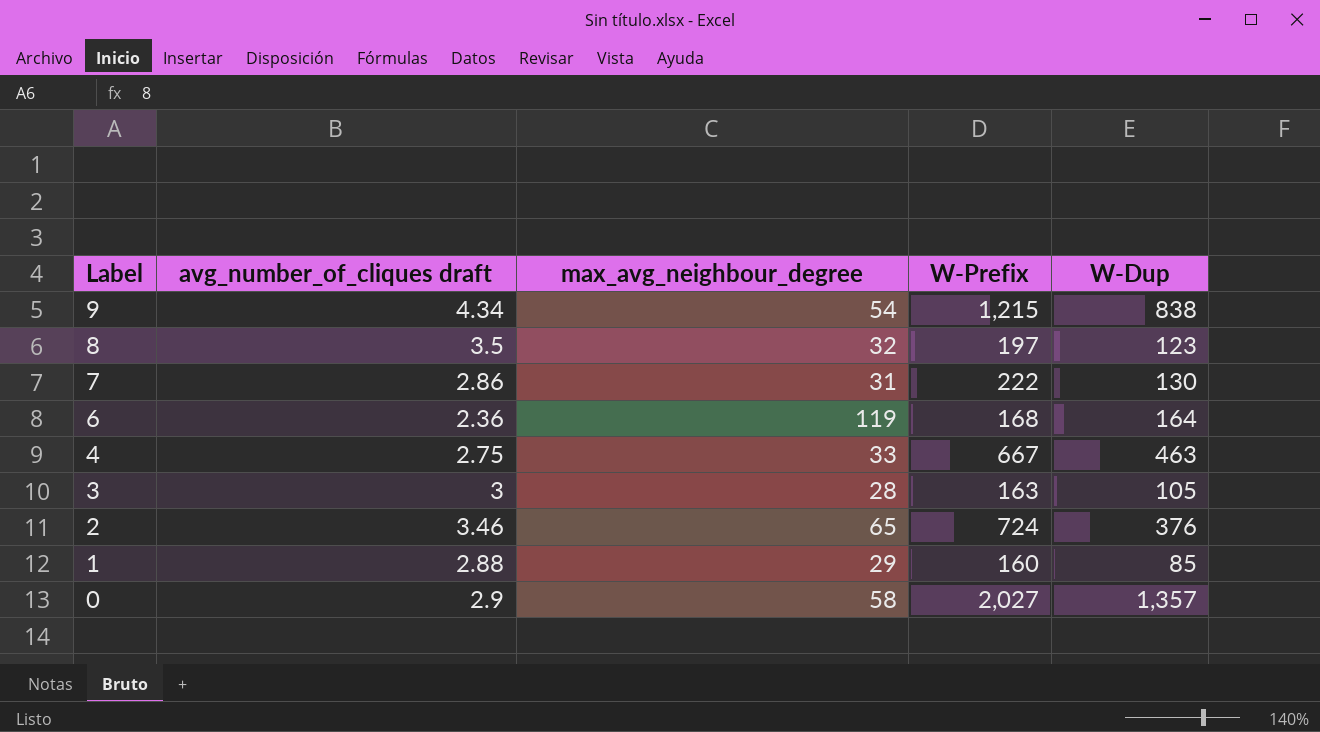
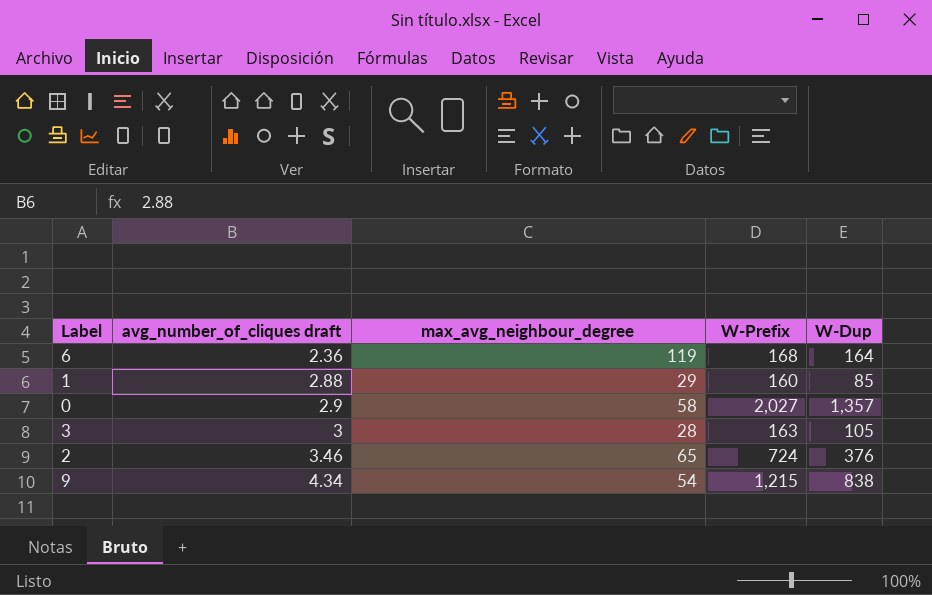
row order: Label descending -> avg_number_of_cliques draft ascending
row 8: 3.5 | 32 | 197 | 123 -> none
row 7: 2.86 | 31 | 222 | 130 -> none
row 4: 2.75 | 33 | 667 | 463 -> none

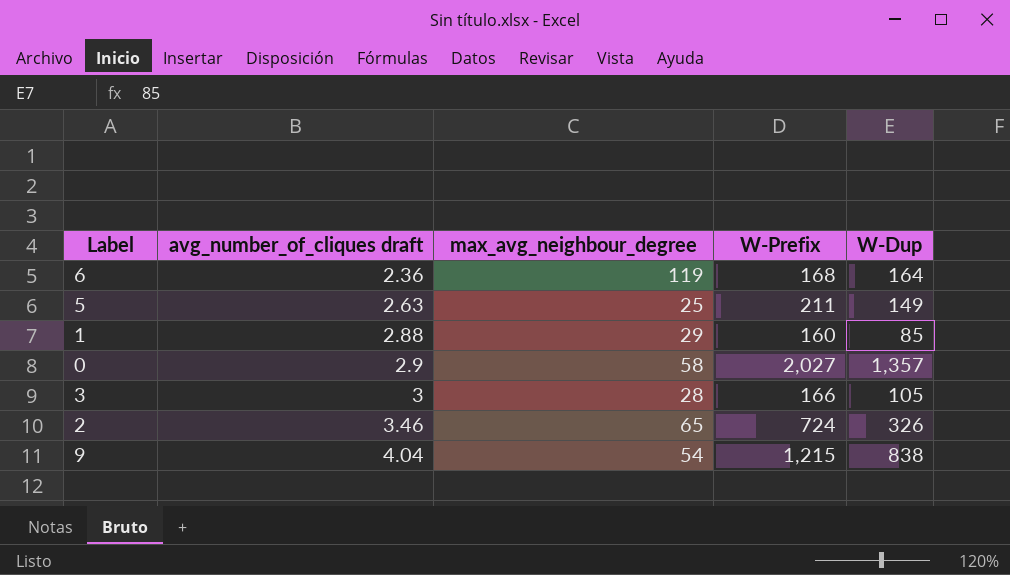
row 5: none -> 2.63 | 25 | 211 | 149
3 | W-Prefix: 163 -> 166
2 | W-Dup: 376 -> 326
9 | avg_number_of_cliques draft: 4.34 -> 4.04

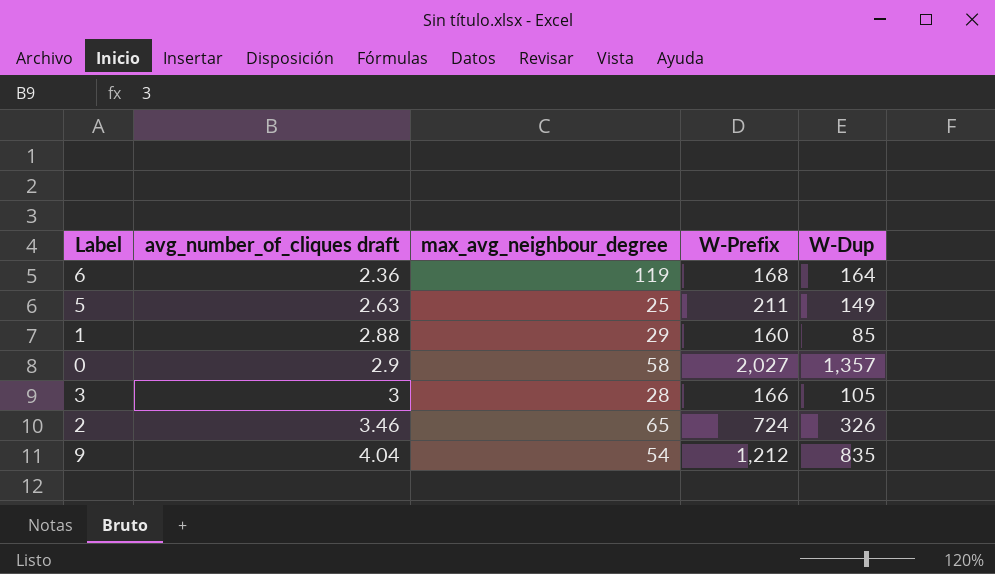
9 | W-Prefix: 1,215 -> 1,212
9 | W-Dup: 838 -> 835

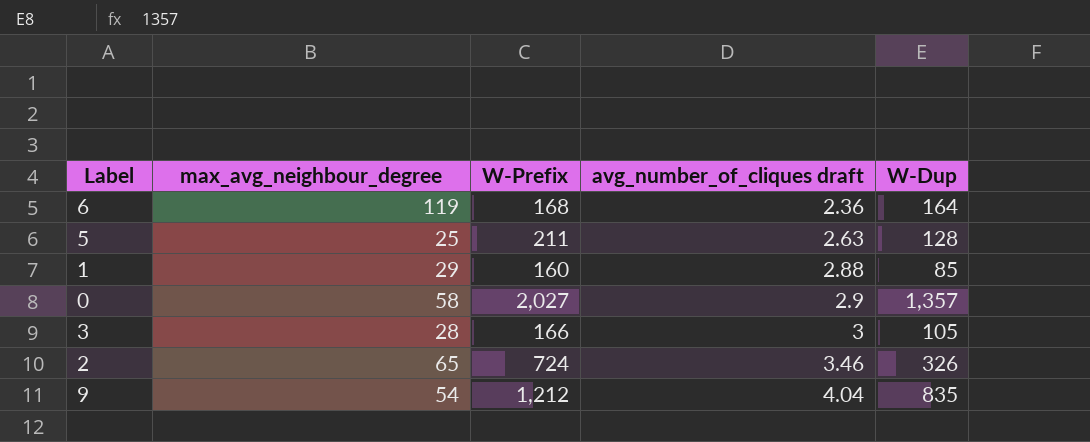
column avg_number_of_cliques draft | position: 2 -> 4
5 | W-Dup: 149 -> 128

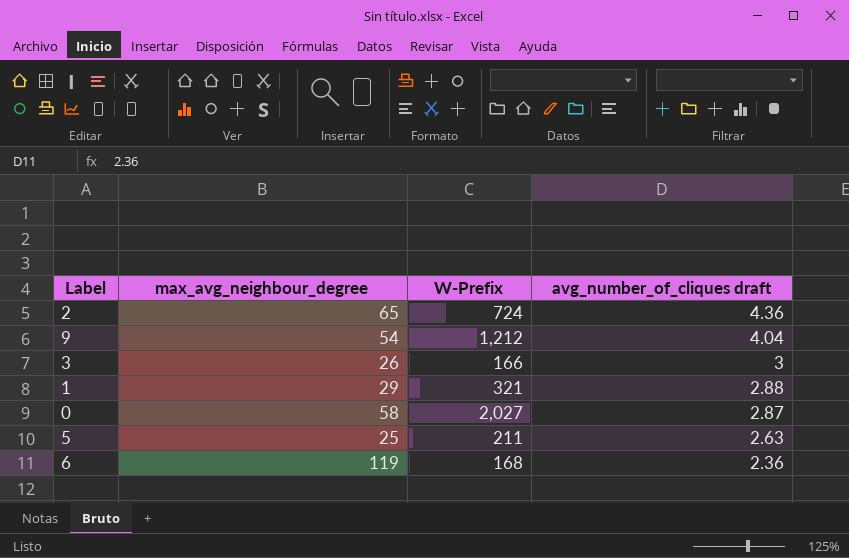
row order: avg_number_of_cliques draft ascending -> avg_number_of_cliques draft descending
column W-Dup | position: 5 -> none
2 | avg_number_of_cliques draft: 3.46 -> 4.36
3 | max_avg_neighbour_degree: 28 -> 26
1 | W-Prefix: 160 -> 321
0 | avg_number_of_cliques draft: 2.9 -> 2.87

